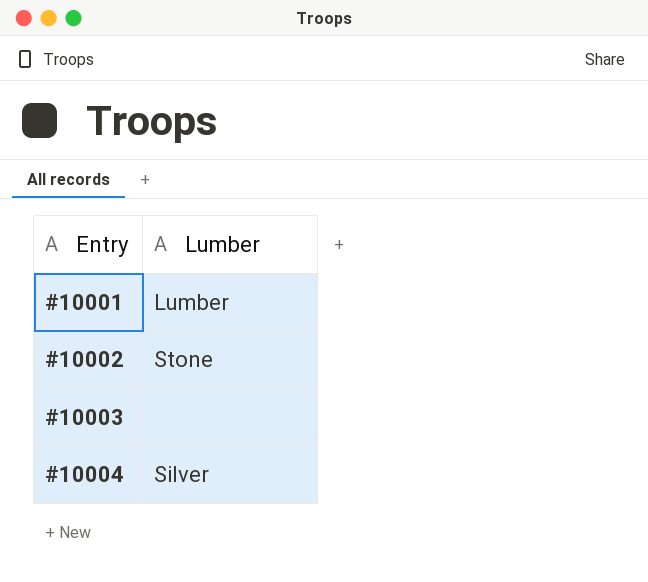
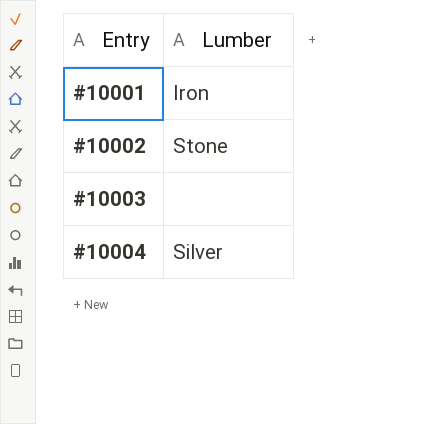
#10001 | Lumber: Lumber -> Iron

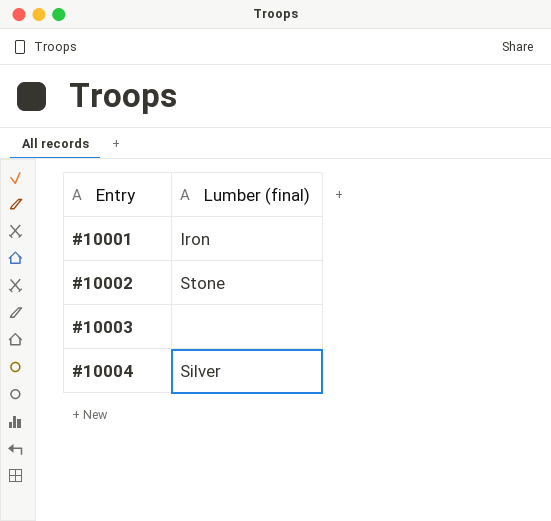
column name: Lumber -> Lumber (final)

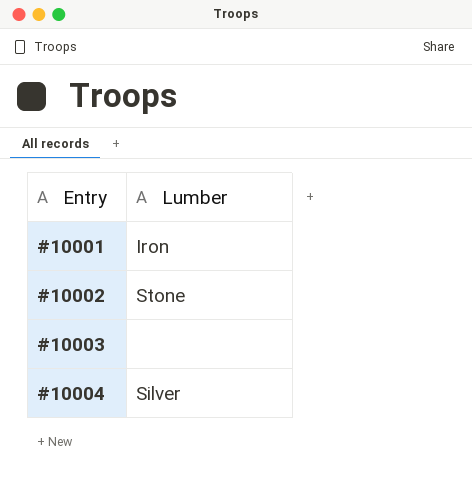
column name: Lumber (final) -> Lumber

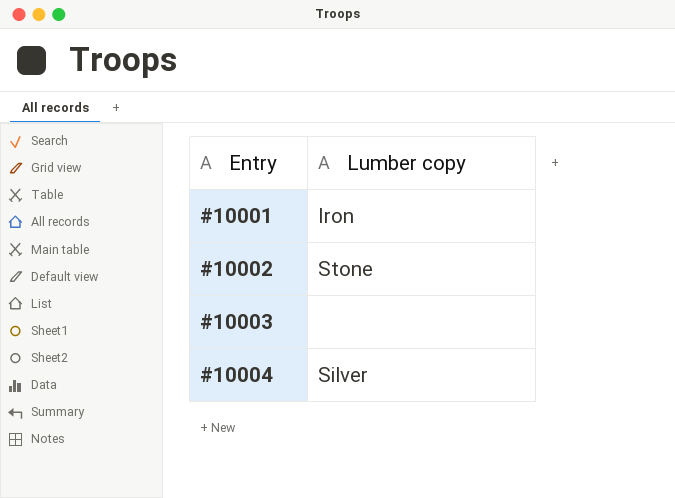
column name: Lumber -> Lumber copy

